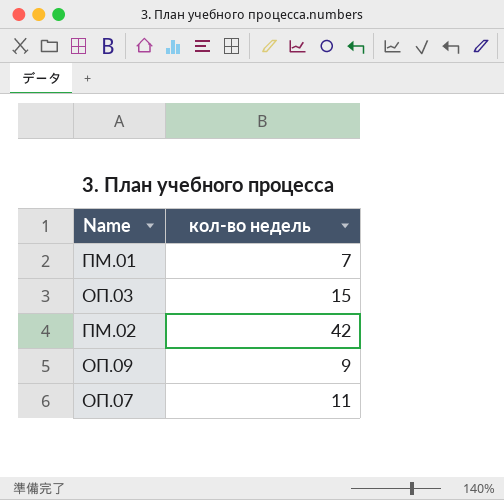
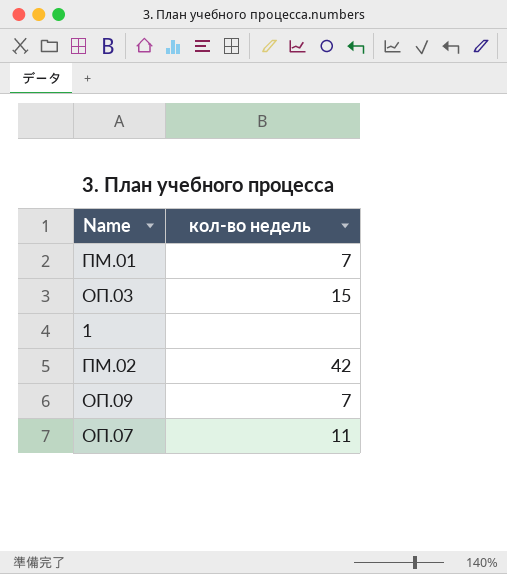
row 1: none -> none
ОП.09 | кол-во недель: 9 -> 7

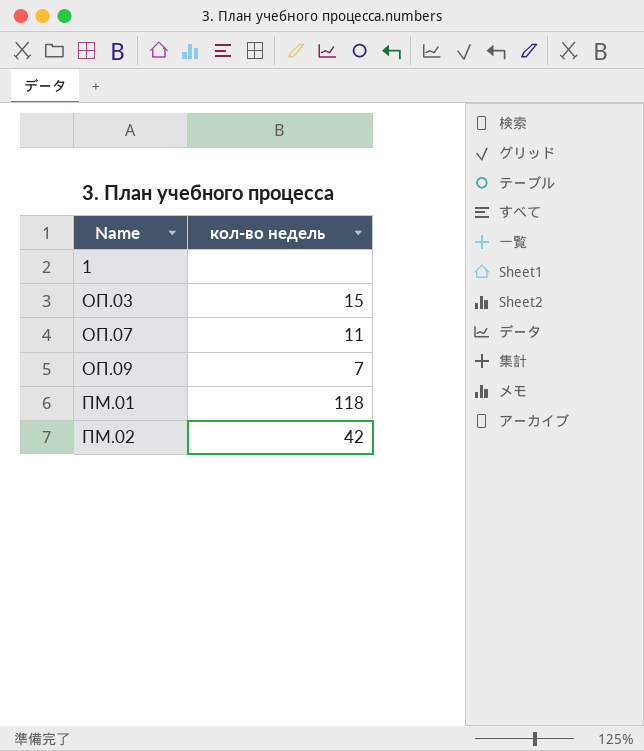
row order: none -> Name ascending
ПМ.01 | кол-во недель: 7 -> 118

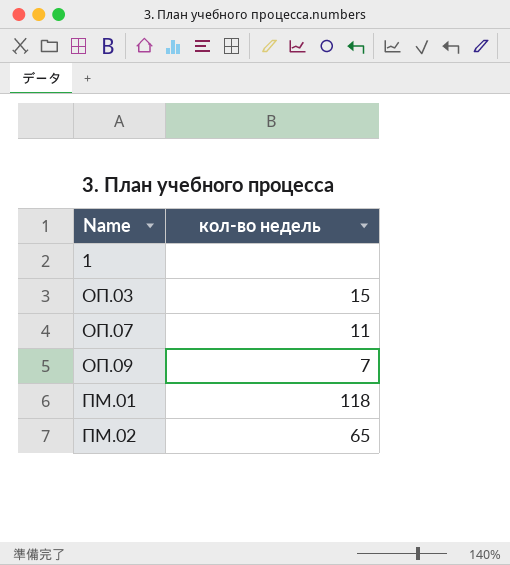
ПМ.02 | кол-во недель: 42 -> 65

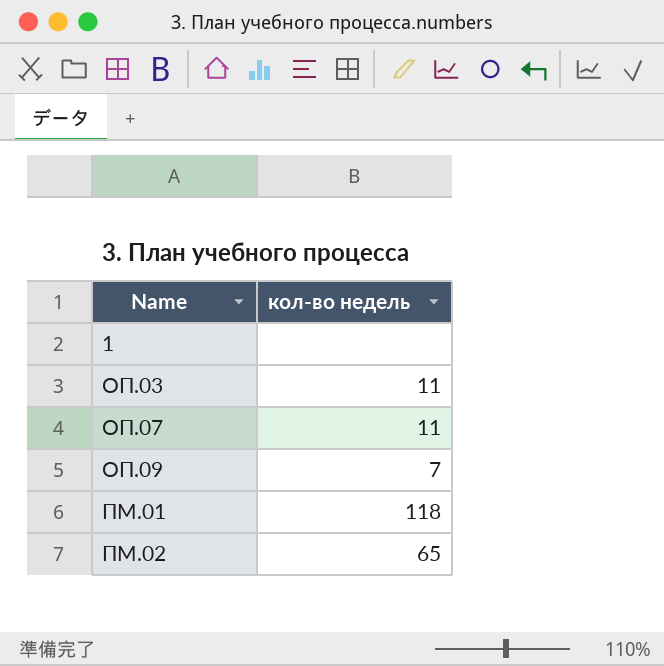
ОП.03 | кол-во недель: 15 -> 11

